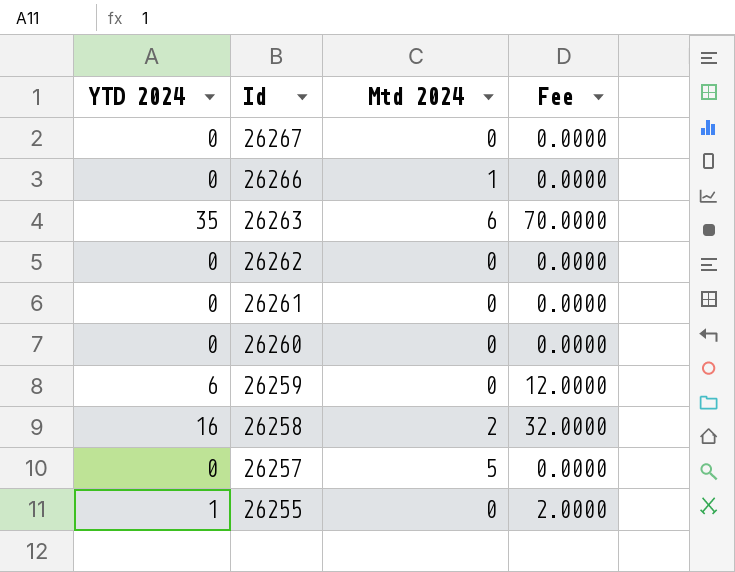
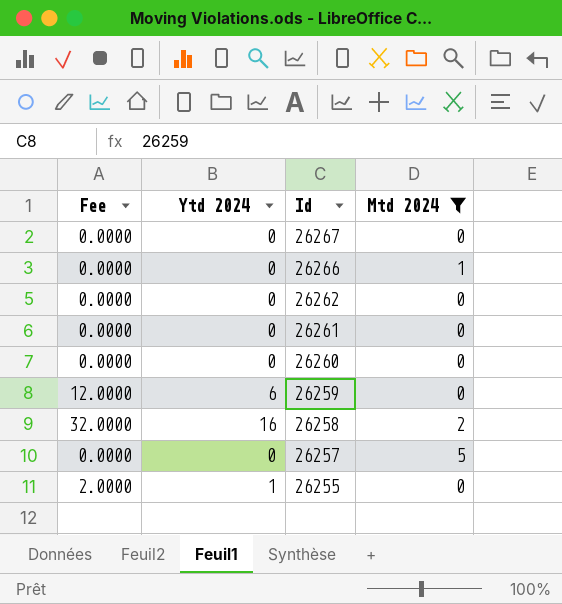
filter: none -> Mtd 2024 != 6
column Fee | position: 4 -> 1
column name: YTD 2024 -> Ytd 2024

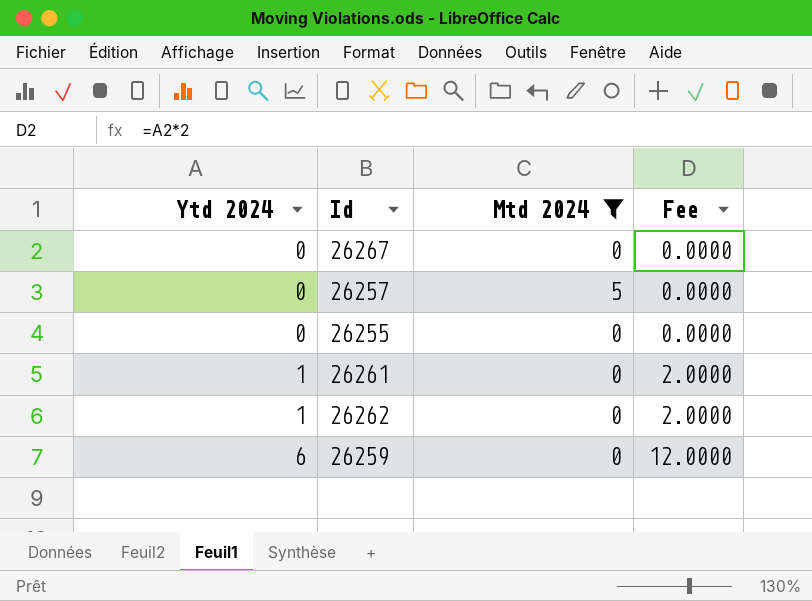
row order: Id descending -> Ytd 2024 ascending
column Fee | position: 1 -> 4
row 26266: 0.0000 | 0 | 1 -> none
row 26260: 0.0000 | 0 | 0 -> none
row 26258: 32.0000 | 16 | 2 -> none
26255 | Ytd 2024: 1 -> 0
26255 | Fee: 2.0000 -> 0.0000
26261 | Ytd 2024: 0 -> 1
26261 | Fee: 0.0000 -> 2.0000
26262 | Ytd 2024: 0 -> 1
26262 | Fee: 0.0000 -> 2.0000

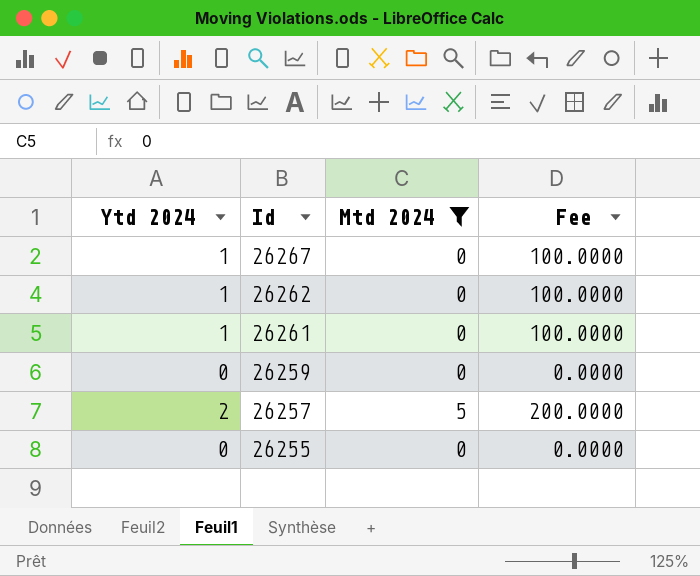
row order: Ytd 2024 ascending -> Id descending
column Fee | formula: [Ytd 2024] * 2 -> [Ytd 2024] * 100
26267 | Ytd 2024: 0 -> 1
26259 | Ytd 2024: 6 -> 0
26257 | Ytd 2024: 0 -> 2

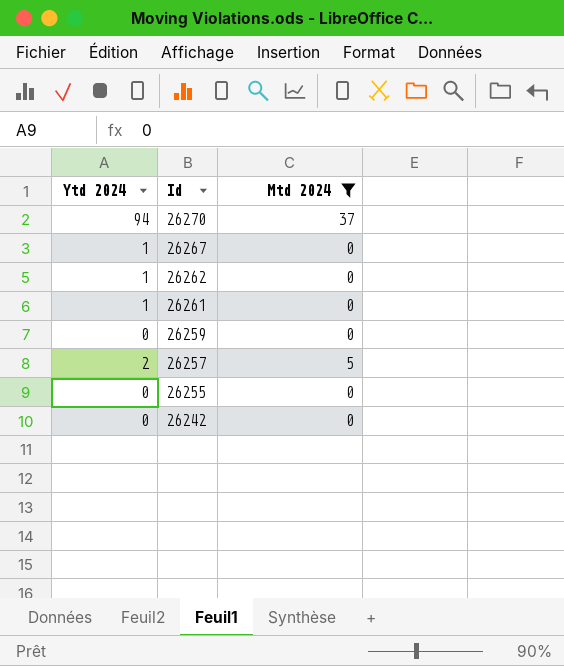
column Fee | formula: [Ytd 2024] * 100 -> none
row 26270: none -> 94 | 37
row 26242: none -> 0 | 0

